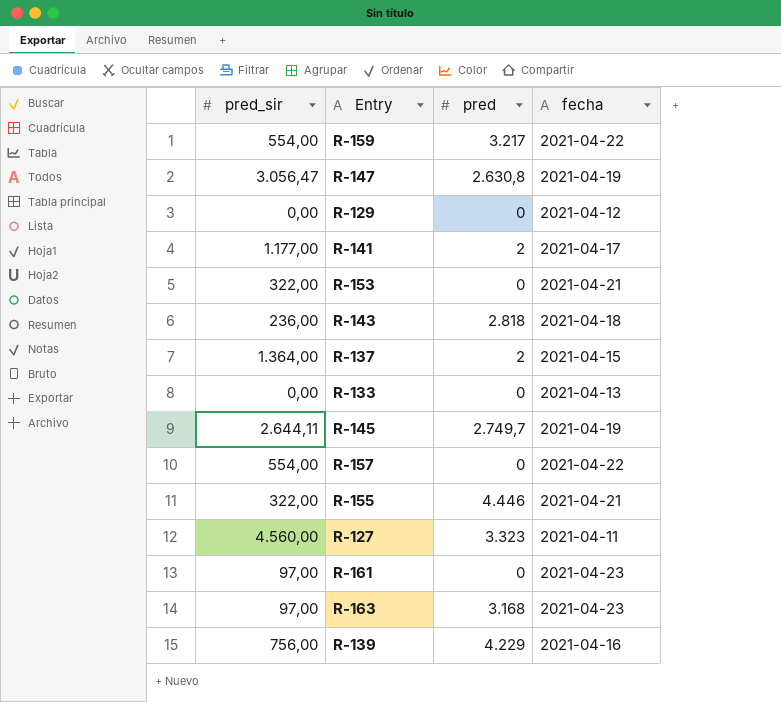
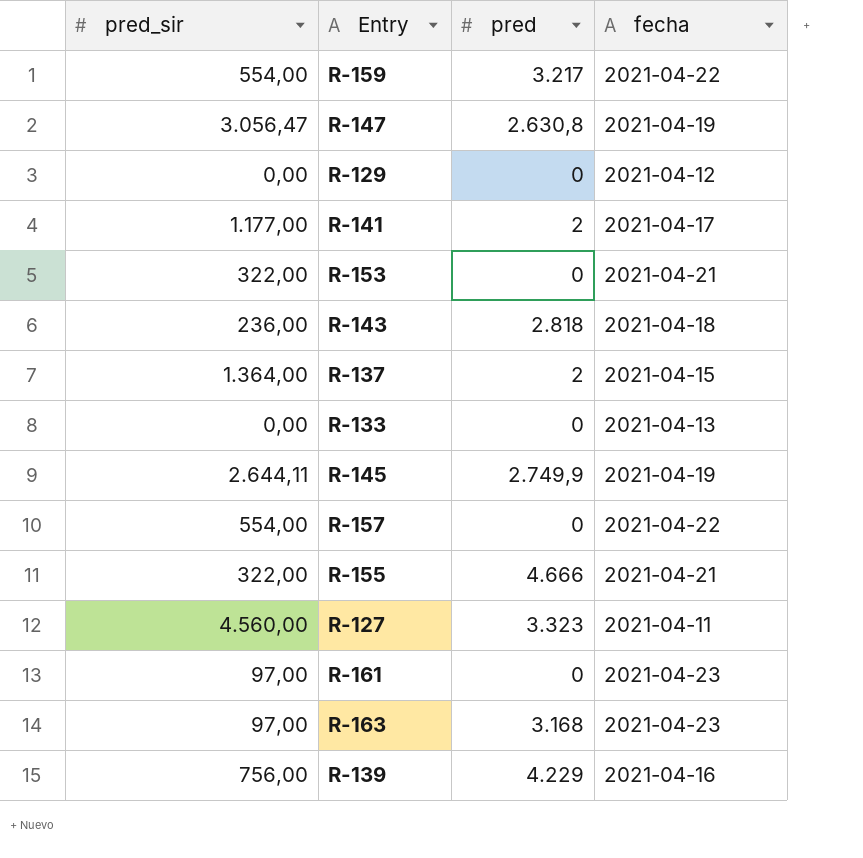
R-145 | pred: 2.749,7 -> 2.749,9
R-155 | pred: 4.446 -> 4.666

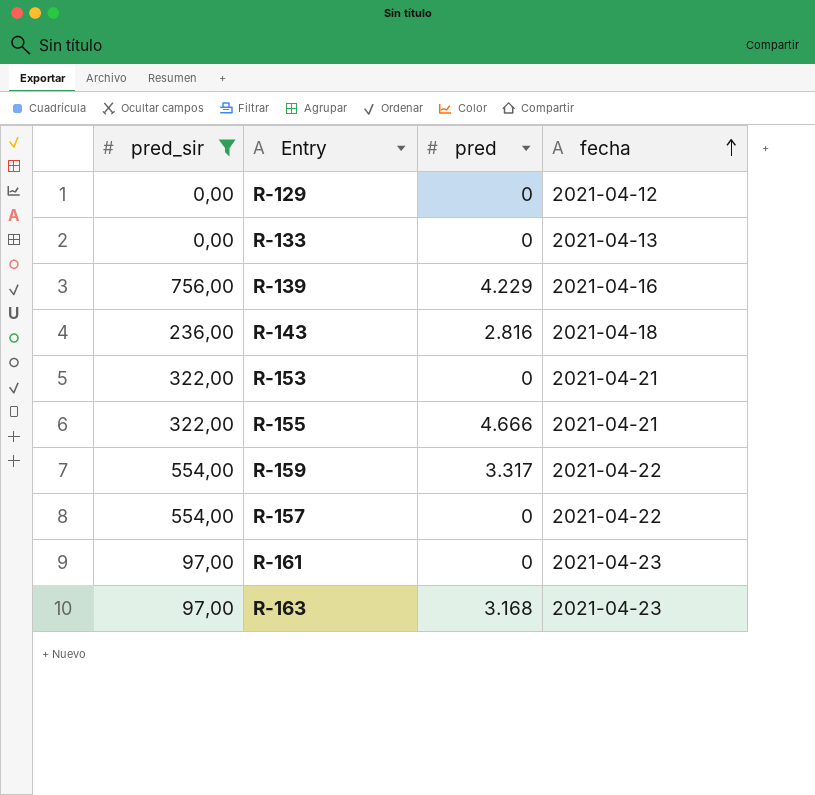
filter: none -> pred_sir <= 756,00
row order: none -> fecha ascending
R-143 | pred: 2.818 -> 2.816
R-159 | pred: 3.217 -> 3.317

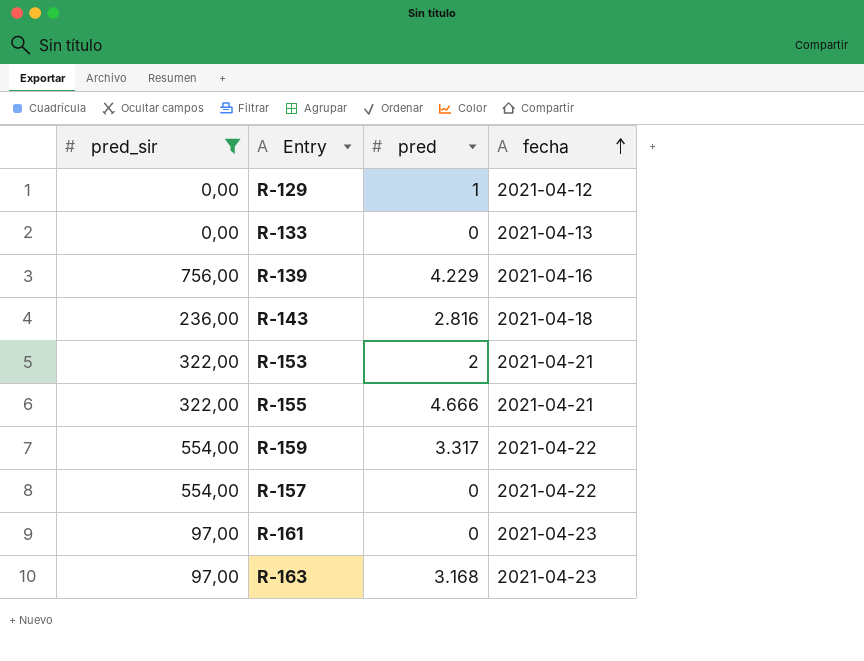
R-129 | pred: 0 -> 1
R-153 | pred: 0 -> 2

